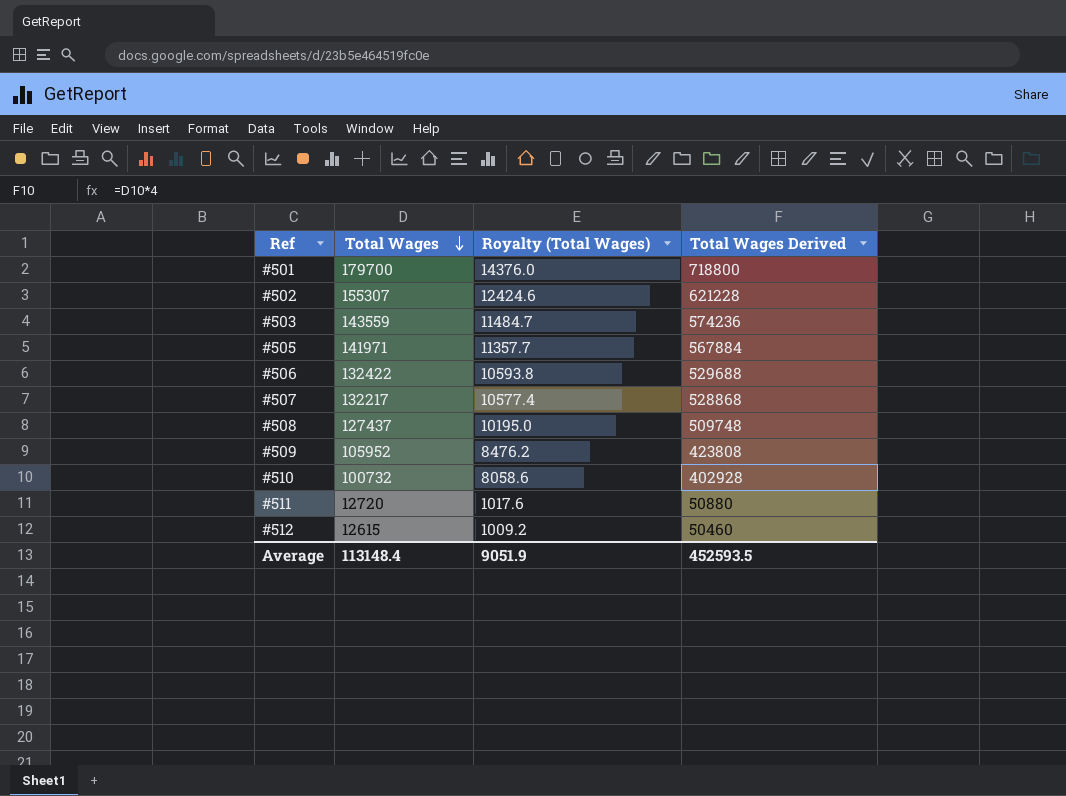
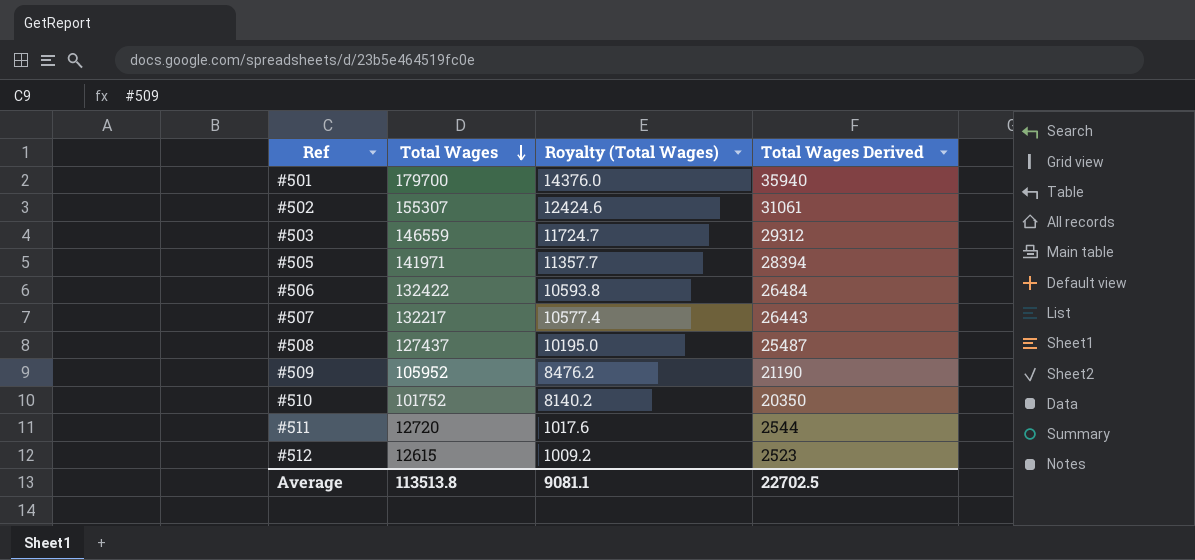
column Total Wages Derived | formula: [Total Wages] * 4 -> [Total Wages] * 0.2
#503 | Total Wages: 143559 -> 146559
#503 | Royalty (Total Wages): 11484.7 -> 11724.7
#510 | Total Wages: 100732 -> 101752
#510 | Royalty (Total Wages): 8058.6 -> 8140.2
Average | Total Wages: 113148.4 -> 113513.8
Average | Royalty (Total Wages): 9051.9 -> 9081.1
Average | Total Wages Derived: 452593.5 -> 22702.5

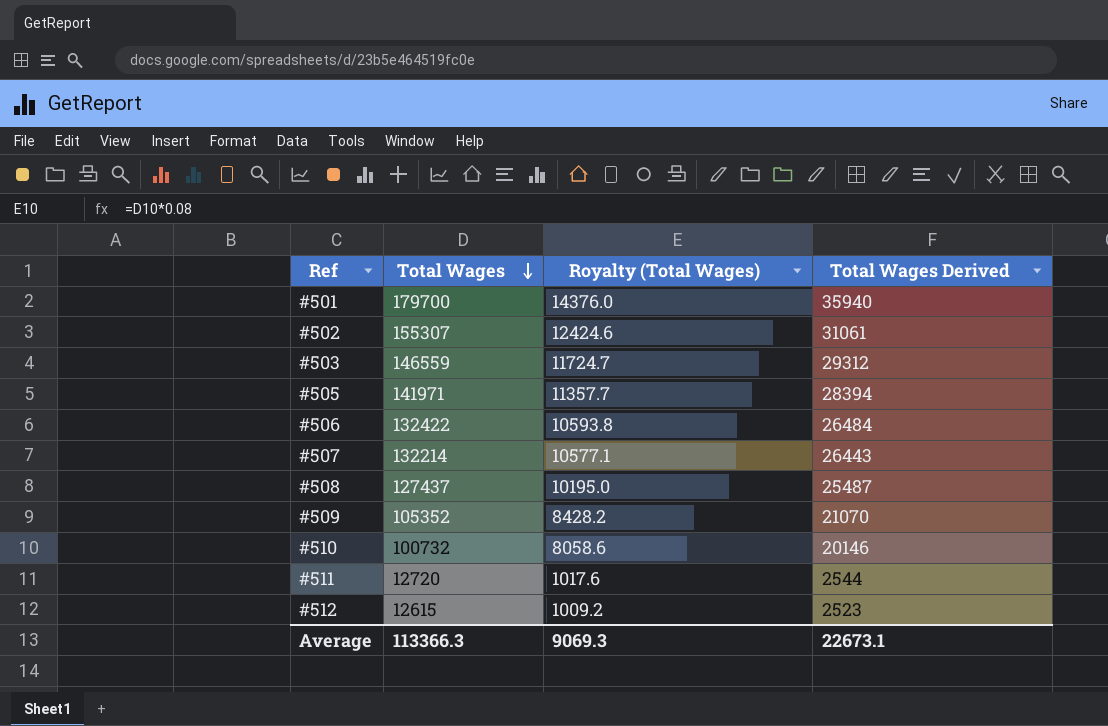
#507 | Total Wages: 132217 -> 132214
#507 | Royalty (Total Wages): 10577.4 -> 10577.1
#509 | Total Wages: 105952 -> 105352
#509 | Royalty (Total Wages): 8476.2 -> 8428.2
#509 | Total Wages Derived: 21190 -> 21070
#510 | Total Wages: 101752 -> 100732
#510 | Royalty (Total Wages): 8140.2 -> 8058.6
#510 | Total Wages Derived: 20350 -> 20146
Average | Total Wages: 113513.8 -> 113366.3
Average | Royalty (Total Wages): 9081.1 -> 9069.3
Average | Total Wages Derived: 22702.5 -> 22673.1

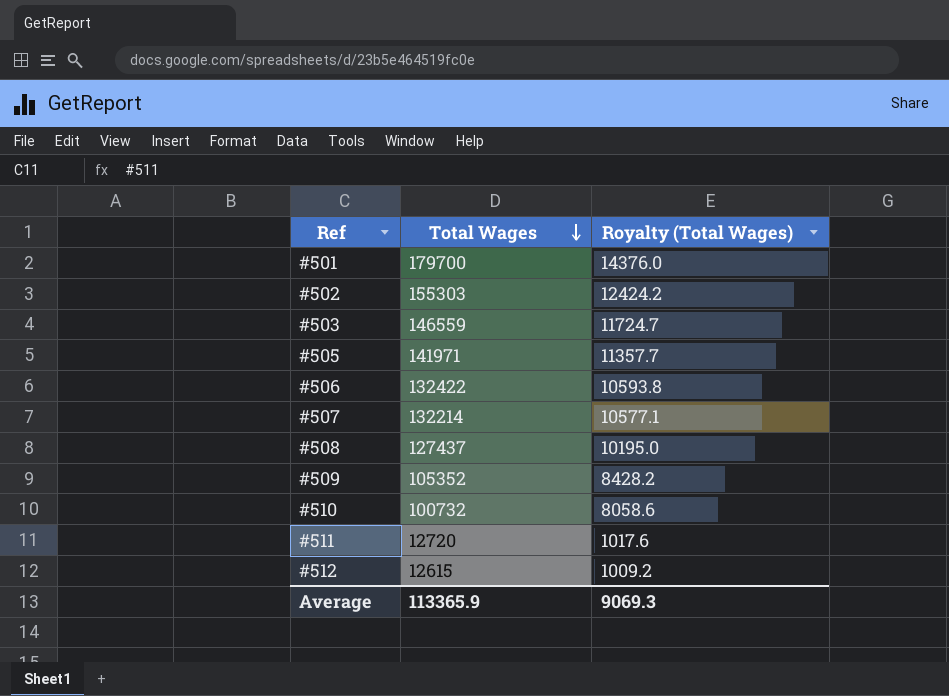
column Total Wages Derived | formula: [Total Wages] * 0.2 -> none
#502 | Total Wages: 155307 -> 155303
#502 | Royalty (Total Wages): 12424.6 -> 12424.2
Average | Total Wages: 113366.3 -> 113365.9

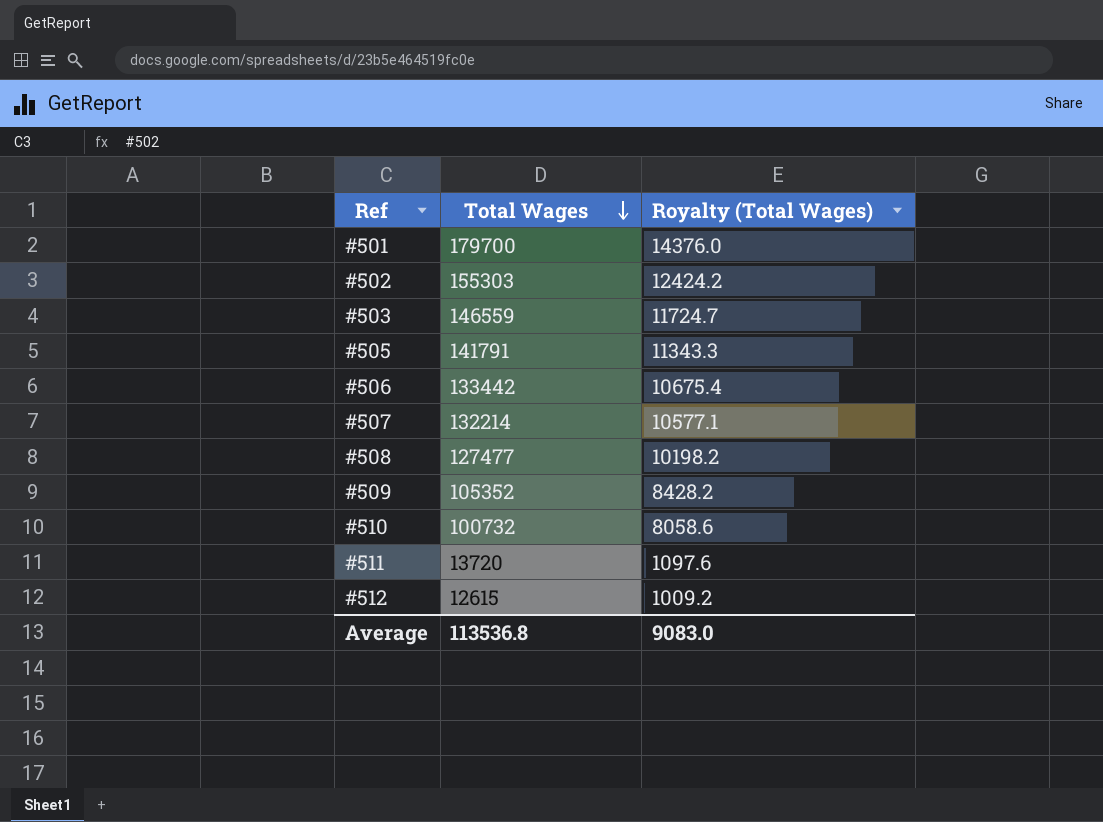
#505 | Total Wages: 141971 -> 141791
#505 | Royalty (Total Wages): 11357.7 -> 11343.3
#506 | Total Wages: 132422 -> 133442
#506 | Royalty (Total Wages): 10593.8 -> 10675.4
#508 | Total Wages: 127437 -> 127477
#508 | Royalty (Total Wages): 10195.0 -> 10198.2
#511 | Total Wages: 12720 -> 13720
#511 | Royalty (Total Wages): 1017.6 -> 1097.6
Average | Total Wages: 113365.9 -> 113536.8
Average | Royalty (Total Wages): 9069.3 -> 9083.0

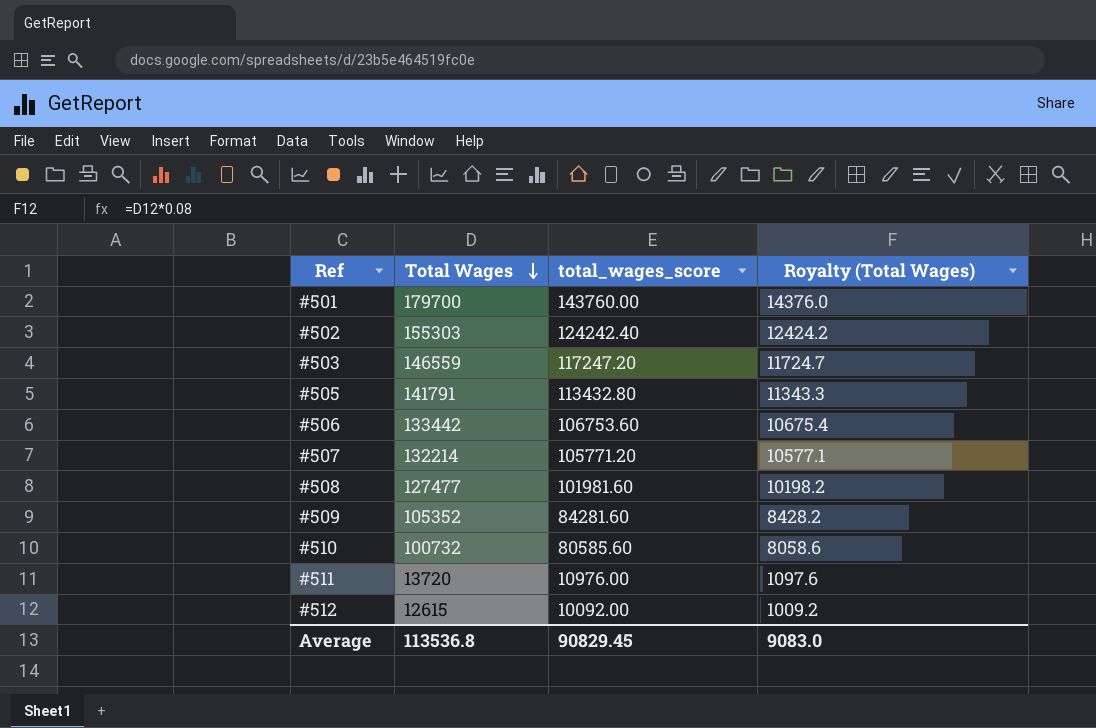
column total_wages_score | formula: none -> [Total Wages] * 0.8

